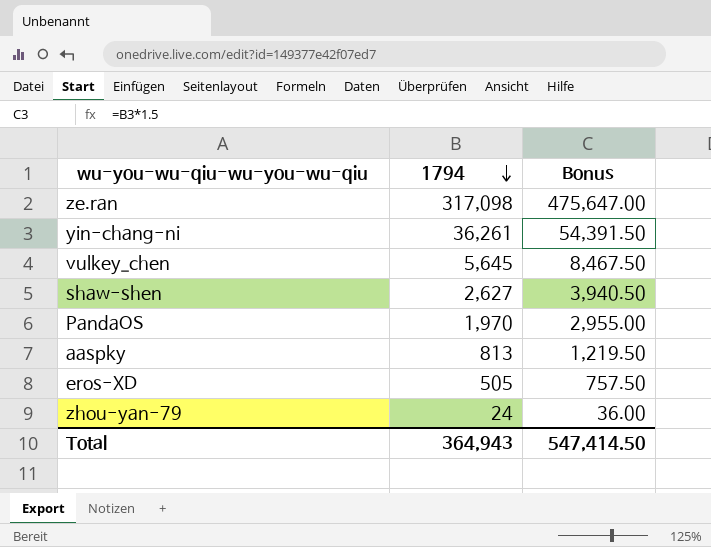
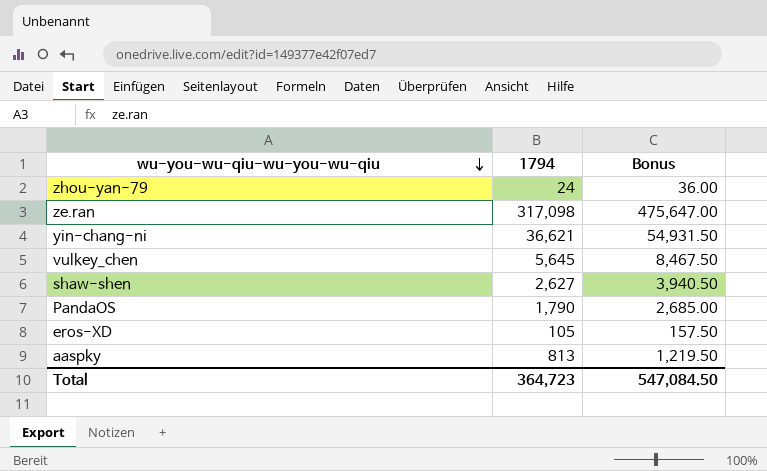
row order: 1794 descending -> wu-you-wu-qiu-wu-you-wu-qiu descending
yin-chang-ni | 1794: 36,261 -> 36,621
yin-chang-ni | Bonus: 54,391.50 -> 54,931.50
PandaOS | 1794: 1,970 -> 1,790
PandaOS | Bonus: 2,955.00 -> 2,685.00
eros-XD | 1794: 505 -> 105
eros-XD | Bonus: 757.50 -> 157.50
Total | 1794: 364,943 -> 364,723
Total | Bonus: 547,414.50 -> 547,084.50

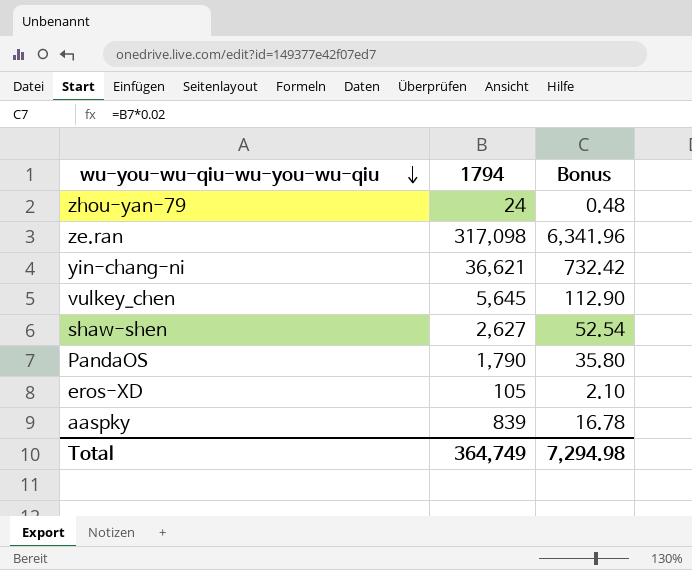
column Bonus | formula: [1794] * 1.5 -> [1794] * 0.02
aaspky | 1794: 813 -> 839
Total | 1794: 364,723 -> 364,749
Total | Bonus: 547,084.50 -> 7,294.98

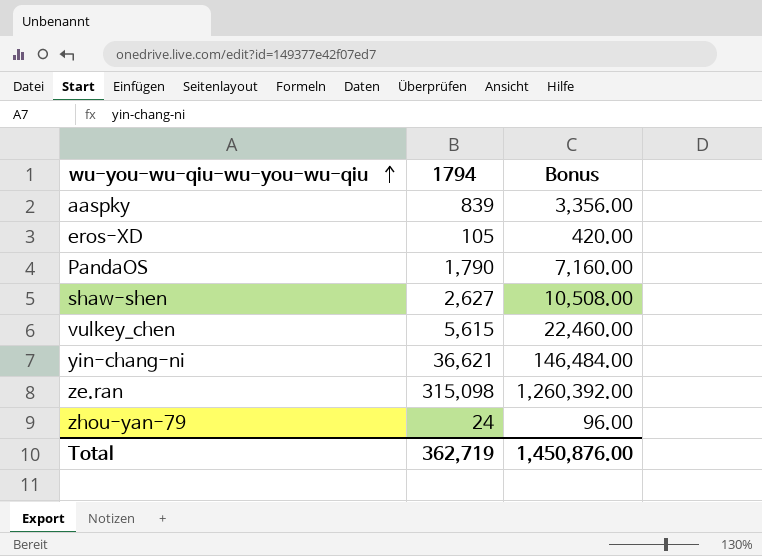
row order: wu-you-wu-qiu-wu-you-wu-qiu descending -> wu-you-wu-qiu-wu-you-wu-qiu ascending
column Bonus | formula: [1794] * 0.02 -> [1794] * 4
vulkey_chen | 1794: 5,645 -> 5,615
ze.ran | 1794: 317,098 -> 315,098
Total | 1794: 364,749 -> 362,719
Total | Bonus: 7,294.98 -> 1,450,876.00

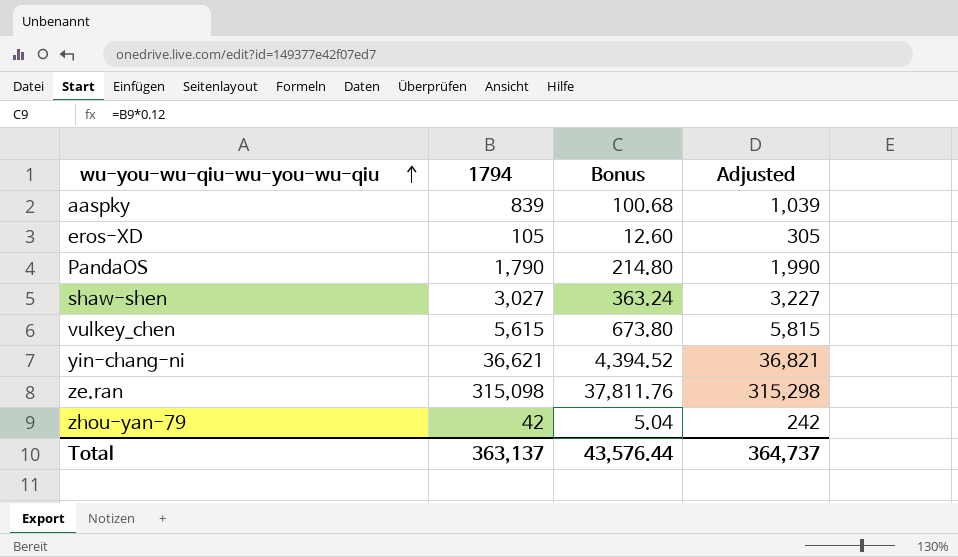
column Bonus | formula: [1794] * 4 -> [1794] * 0.12
column Adjusted | formula: none -> [1794] + 200
shaw-shen | 1794: 2,627 -> 3,027
zhou-yan-79 | 1794: 24 -> 42
Total | 1794: 362,719 -> 363,137
Total | Bonus: 1,450,876.00 -> 43,576.44

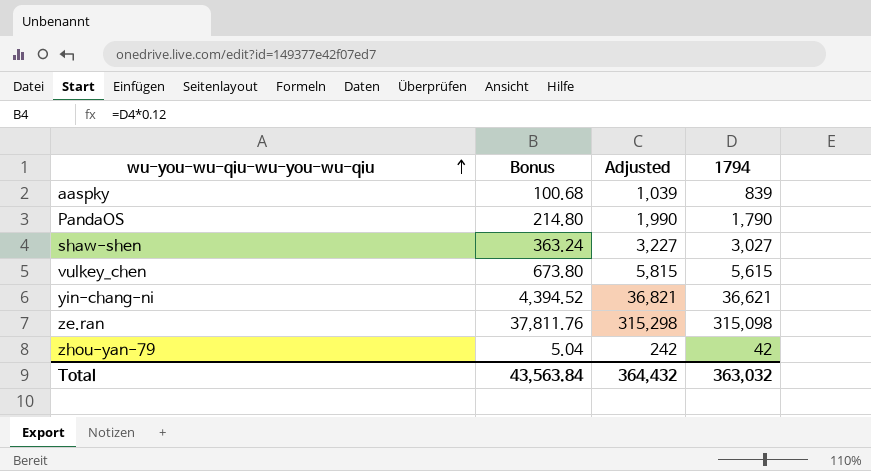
column 1794 | position: 2 -> 4
row eros-XD: 105 | 12.60 | 305 -> none
Total | Bonus: 43,576.44 -> 43,563.84
Total | Adjusted: 364,737 -> 364,432
Total | 1794: 363,137 -> 363,032

